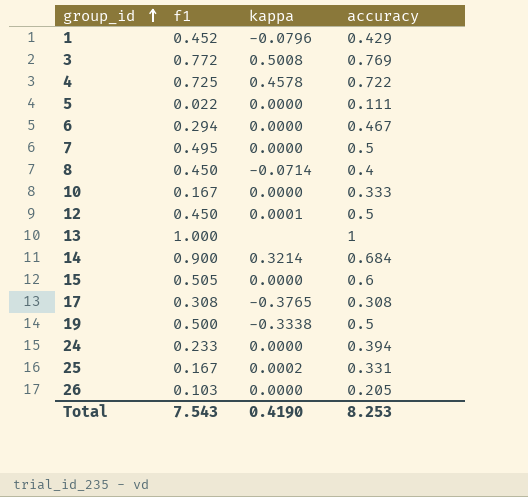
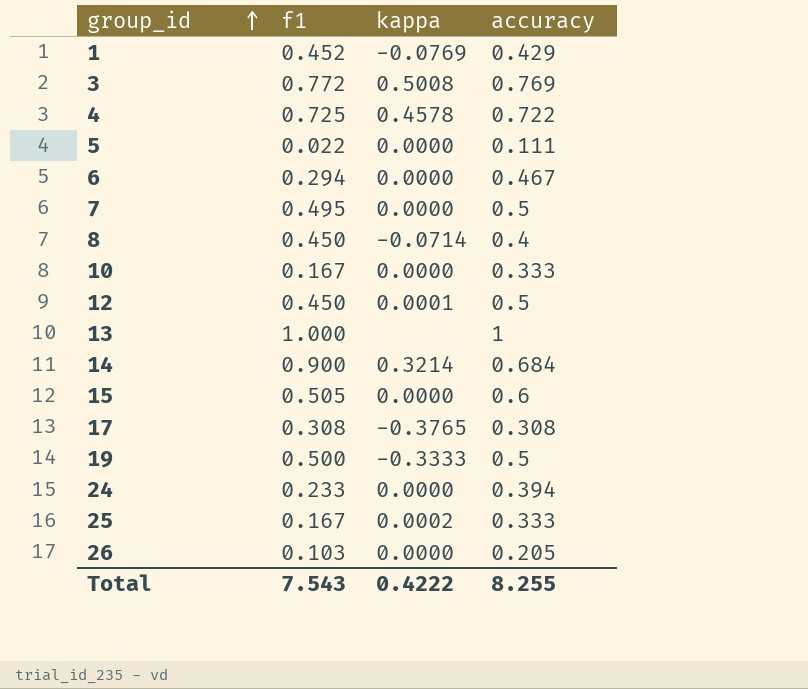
1 | kappa: -0.0796 -> -0.0769
19 | kappa: -0.3338 -> -0.3333
25 | accuracy: 0.331 -> 0.333
Total | kappa: 0.4190 -> 0.4222
Total | accuracy: 8.253 -> 8.255

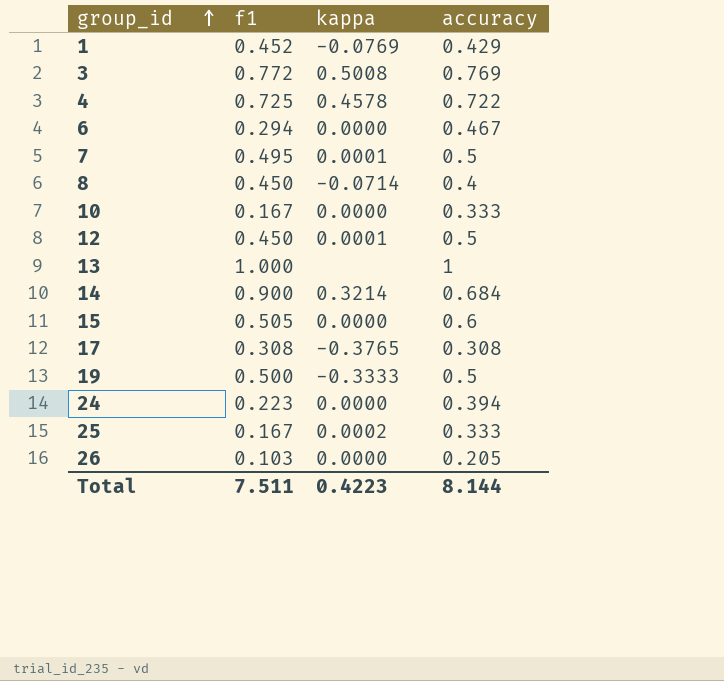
row 5: 0.022 | 0.0000 | 0.111 -> none
7 | kappa: 0.0000 -> 0.0001
24 | f1: 0.233 -> 0.223
Total | f1: 7.543 -> 7.511
Total | kappa: 0.4222 -> 0.4223
Total | accuracy: 8.255 -> 8.144

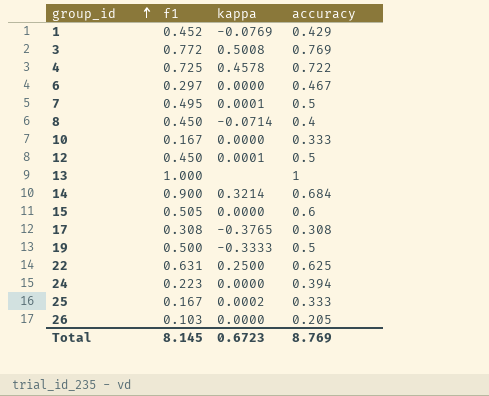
6 | f1: 0.294 -> 0.297
row 22: none -> 0.631 | 0.2500 | 0.625
Total | f1: 7.511 -> 8.145
Total | kappa: 0.4223 -> 0.6723
Total | accuracy: 8.144 -> 8.769

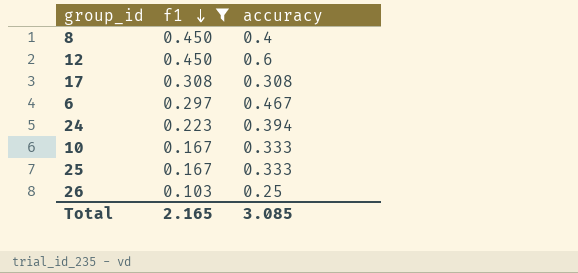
filter: none -> f1 <= 0.450
row order: group_id ascending -> f1 descending
column kappa | position: 3 -> none
12 | accuracy: 0.5 -> 0.6
26 | accuracy: 0.205 -> 0.25
Total | f1: 8.145 -> 2.165
Total | accuracy: 8.769 -> 3.085

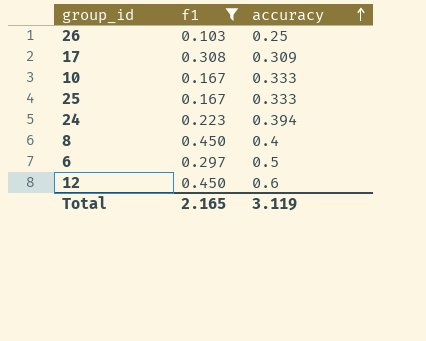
row order: f1 descending -> accuracy ascending
17 | accuracy: 0.308 -> 0.309
6 | accuracy: 0.467 -> 0.5
Total | accuracy: 3.085 -> 3.119

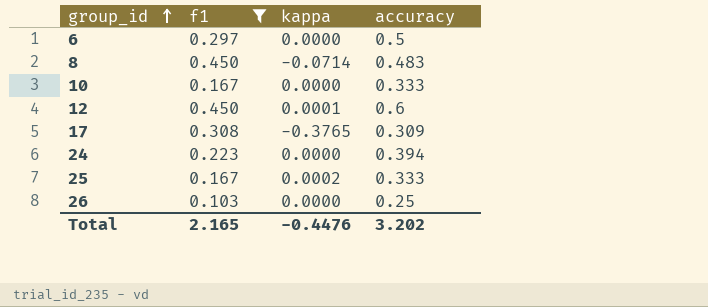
row order: accuracy ascending -> group_id ascending
column kappa | position: none -> 3
8 | accuracy: 0.4 -> 0.483
Total | accuracy: 3.119 -> 3.202

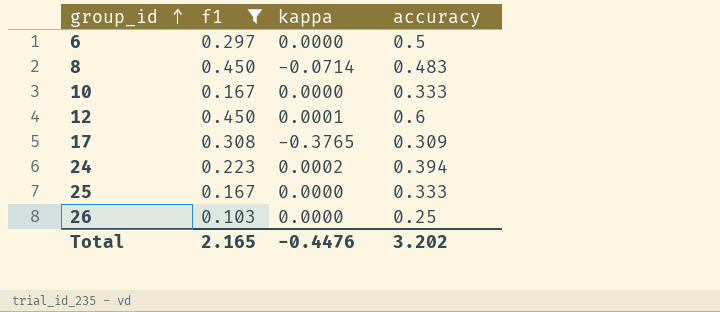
24 | kappa: 0.0000 -> 0.0002
25 | kappa: 0.0002 -> 0.0000

